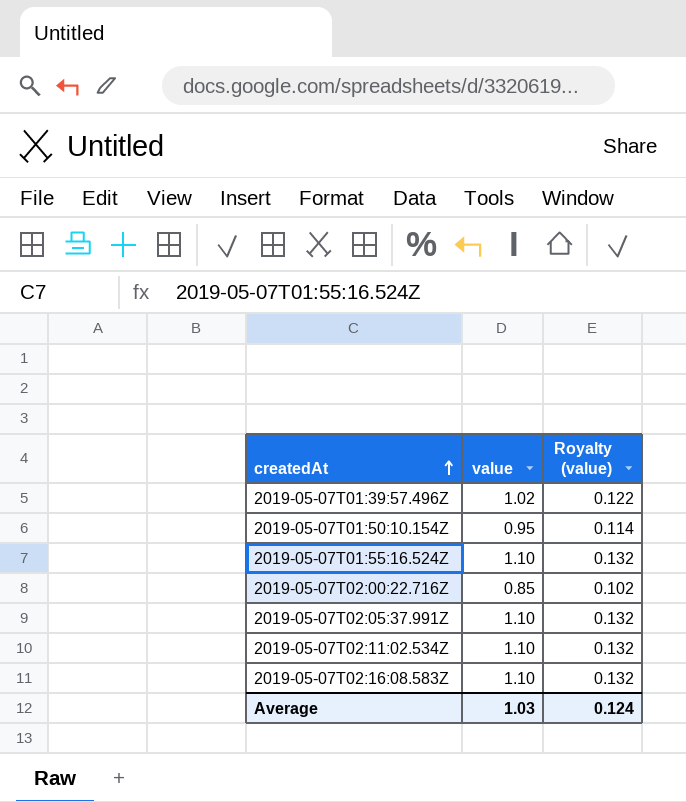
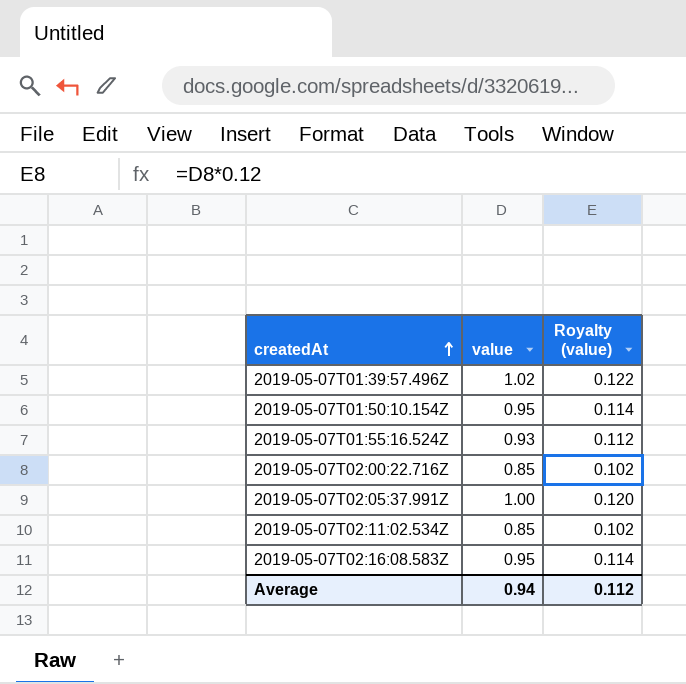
2019-05-07T01:55:16.524Z | value: 1.10 -> 0.93
2019-05-07T01:55:16.524Z | Royalty (value): 0.132 -> 0.112
2019-05-07T02:05:37.991Z | value: 1.10 -> 1.00
2019-05-07T02:05:37.991Z | Royalty (value): 0.132 -> 0.120
2019-05-07T02:11:02.534Z | value: 1.10 -> 0.85
2019-05-07T02:11:02.534Z | Royalty (value): 0.132 -> 0.102
2019-05-07T02:16:08.583Z | value: 1.10 -> 0.95
2019-05-07T02:16:08.583Z | Royalty (value): 0.132 -> 0.114
Average | value: 1.03 -> 0.94
Average | Royalty (value): 0.124 -> 0.112

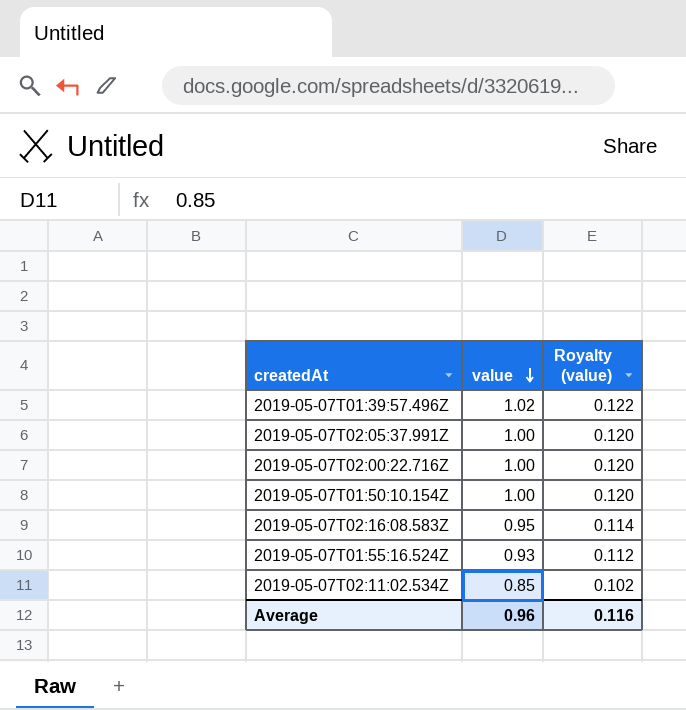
row order: createdAt ascending -> value descending
2019-05-07T02:00:22.716Z | value: 0.85 -> 1.00
2019-05-07T02:00:22.716Z | Royalty (value): 0.102 -> 0.120
2019-05-07T01:50:10.154Z | value: 0.95 -> 1.00
2019-05-07T01:50:10.154Z | Royalty (value): 0.114 -> 0.120
Average | value: 0.94 -> 0.96
Average | Royalty (value): 0.112 -> 0.116

